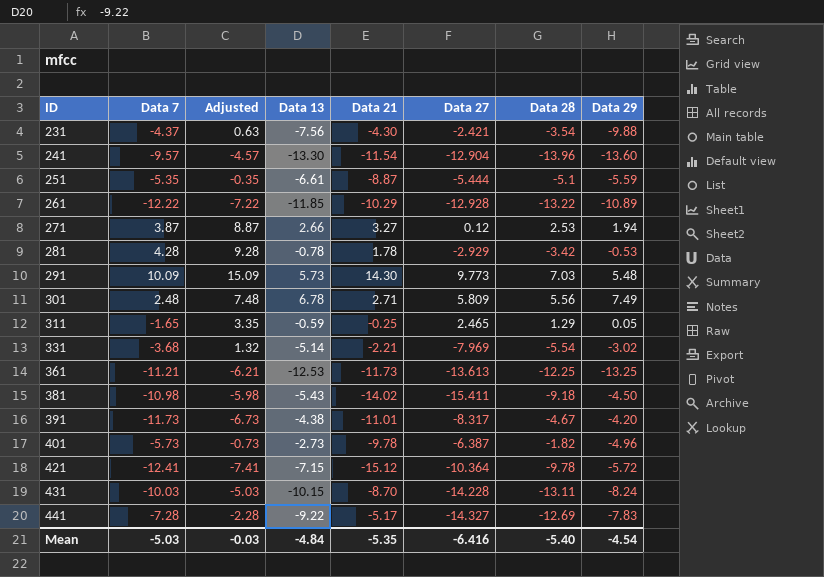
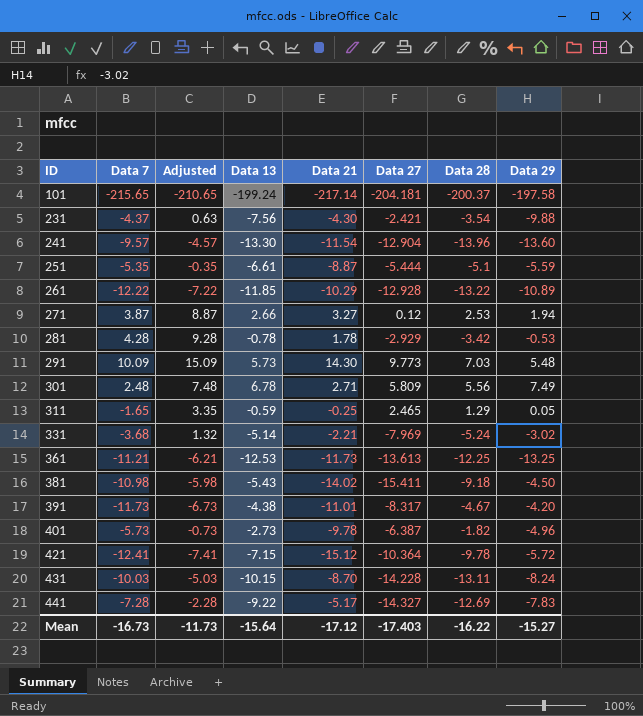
row 101: none -> -215.65 | -210.65 | -199.24 | -217.14 | -204.181 | -200.37 | -197.58
331 | Data 28: -5.54 -> -5.24
Mean | Data 7: -5.03 -> -16.73
Mean | Adjusted: -0.03 -> -11.73
Mean | Data 13: -4.84 -> -15.64
Mean | Data 21: -5.35 -> -17.12
Mean | Data 27: -6.416 -> -17.403
Mean | Data 28: -5.40 -> -16.22
Mean | Data 29: -4.54 -> -15.27

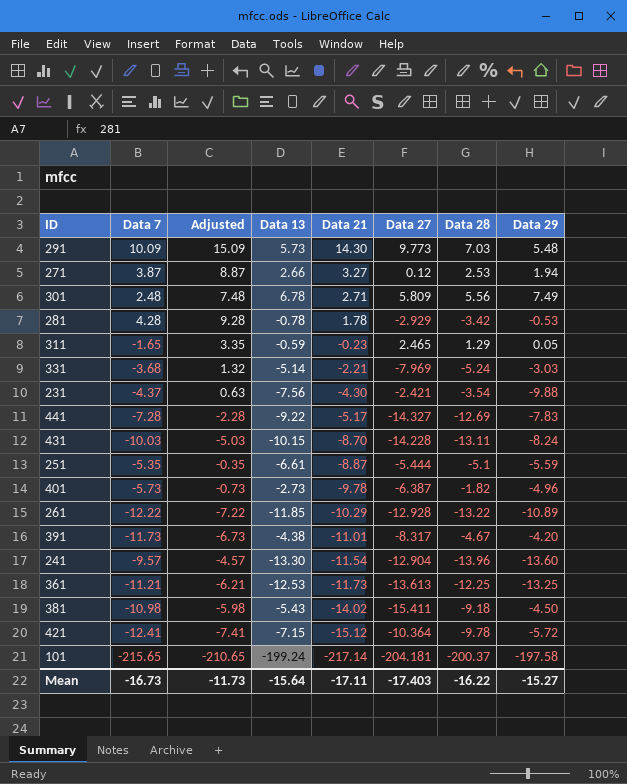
row order: ID ascending -> Data 21 descending
311 | Data 21: -0.25 -> -0.23
331 | Data 29: -3.02 -> -3.03
Mean | Data 21: -17.12 -> -17.11

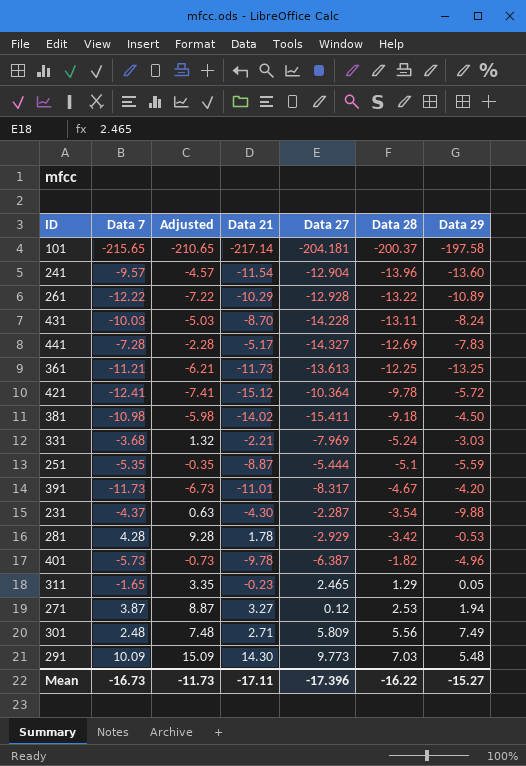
row order: Data 21 descending -> Data 28 ascending
column Data 13 | position: 4 -> none
231 | Data 27: -2.421 -> -2.287
Mean | Data 27: -17.403 -> -17.396

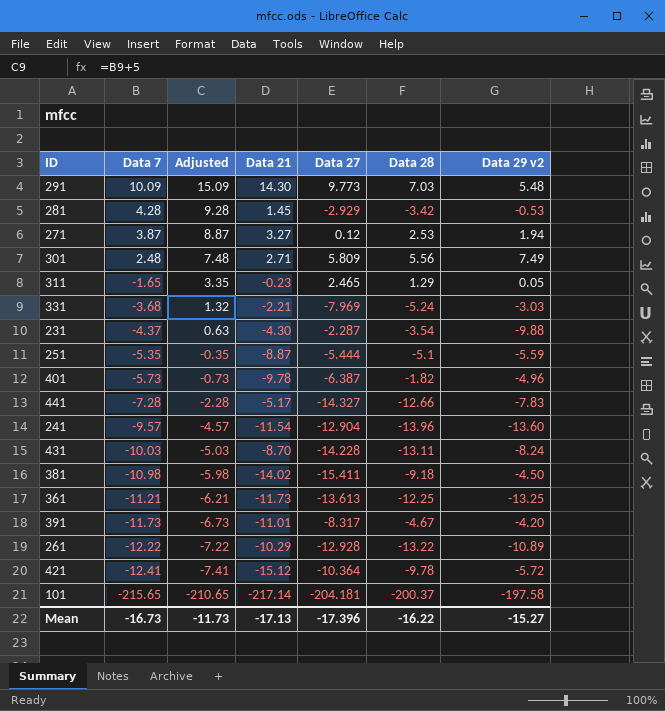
row order: Data 28 ascending -> Data 7 descending
column name: Data 29 -> Data 29 v2
281 | Data 21: 1.78 -> 1.45
441 | Data 28: -12.69 -> -12.66
Mean | Data 21: -17.11 -> -17.13

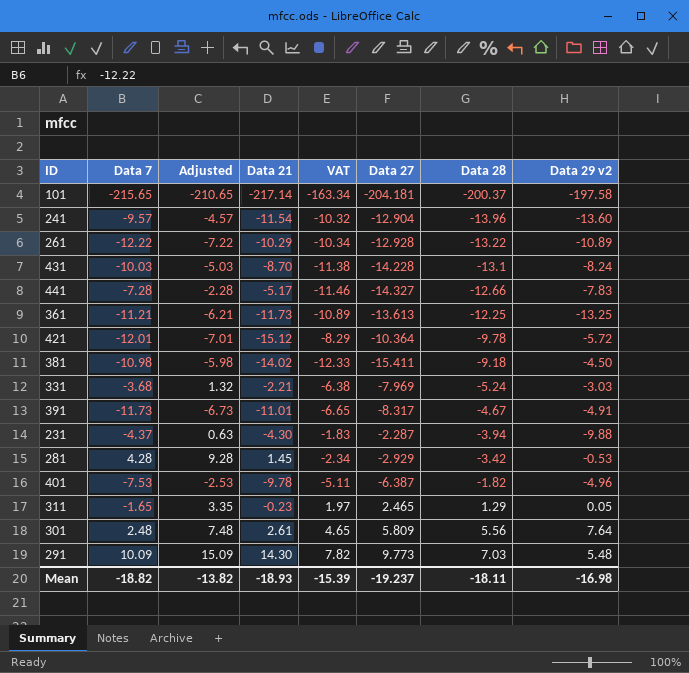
row order: Data 7 descending -> Data 28 ascending
column VAT | formula: none -> [Data 27] * 0.8
row 271: 3.87 | 8.87 | 3.27 | 0.12 | 2.53 | 1.94 -> none
row 251: -5.35 | -0.35 | -8.87 | -5.444 | -5.1 | -5.59 -> none
431 | Data 28: -13.11 -> -13.1
421 | Data 7: -12.41 -> -12.01
421 | Adjusted: -7.41 -> -7.01
391 | Data 29 v2: -4.20 -> -4.91
231 | Data 28: -3.54 -> -3.94
401 | Data 7: -5.73 -> -7.53
401 | Adjusted: -0.73 -> -2.53
301 | Data 21: 2.71 -> 2.61
301 | Data 29 v2: 7.49 -> 7.64
Mean | Data 7: -16.73 -> -18.82
Mean | Adjusted: -11.73 -> -13.82
Mean | Data 21: -17.13 -> -18.93
Mean | Data 27: -17.396 -> -19.237
Mean | Data 28: -16.22 -> -18.11
Mean | Data 29 v2: -15.27 -> -16.98

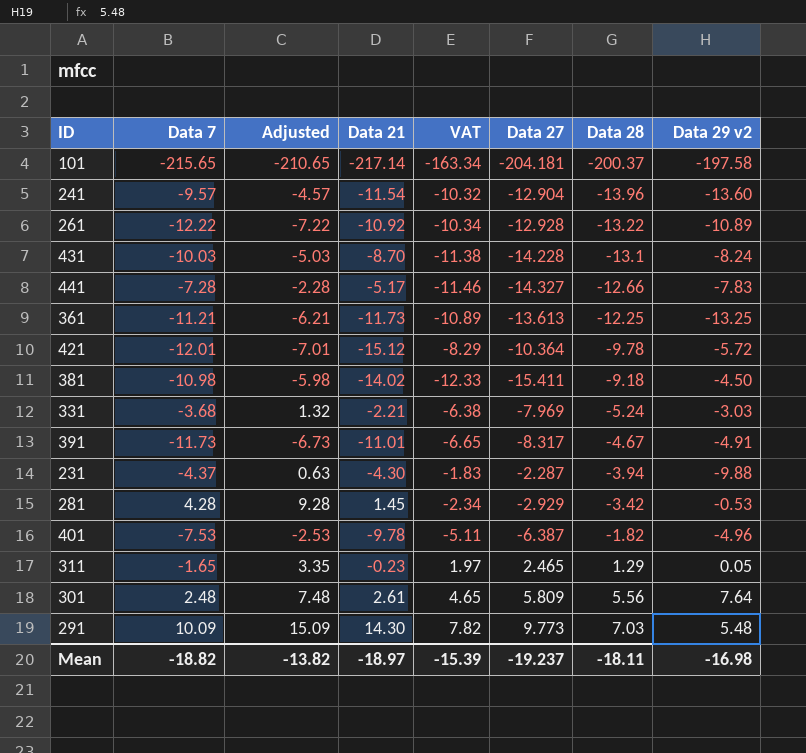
261 | Data 21: -10.29 -> -10.92
Mean | Data 21: -18.93 -> -18.97

